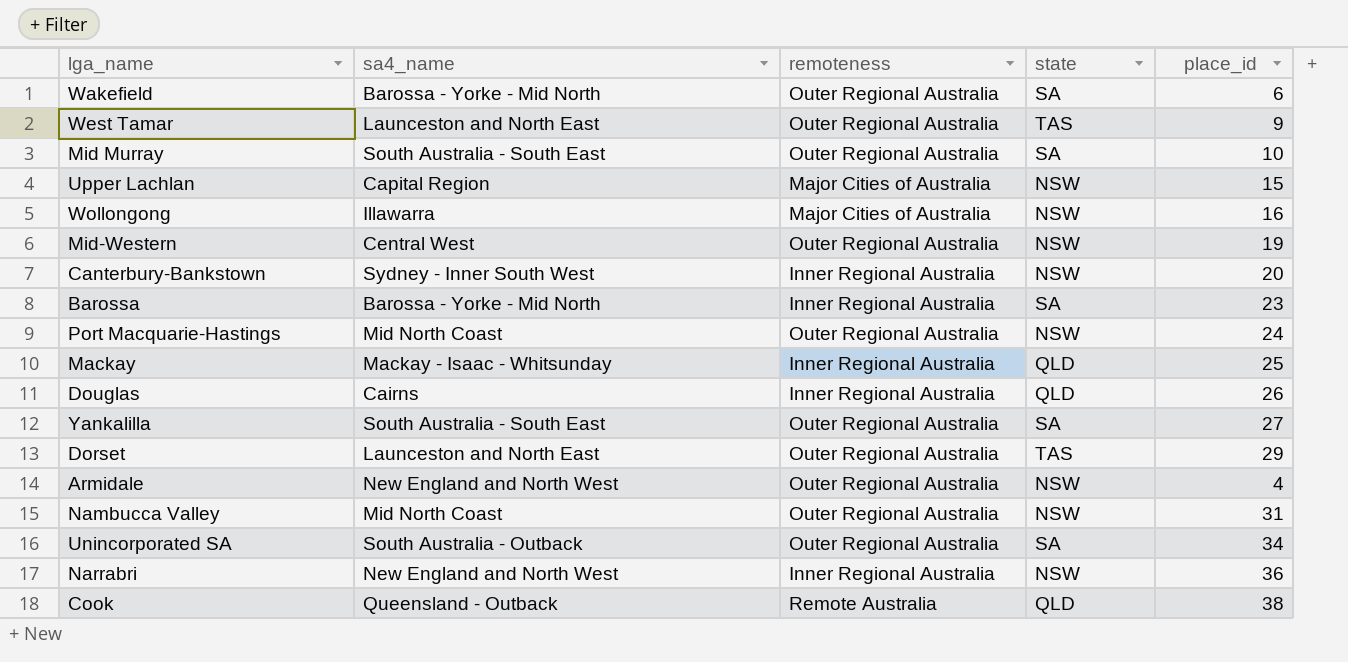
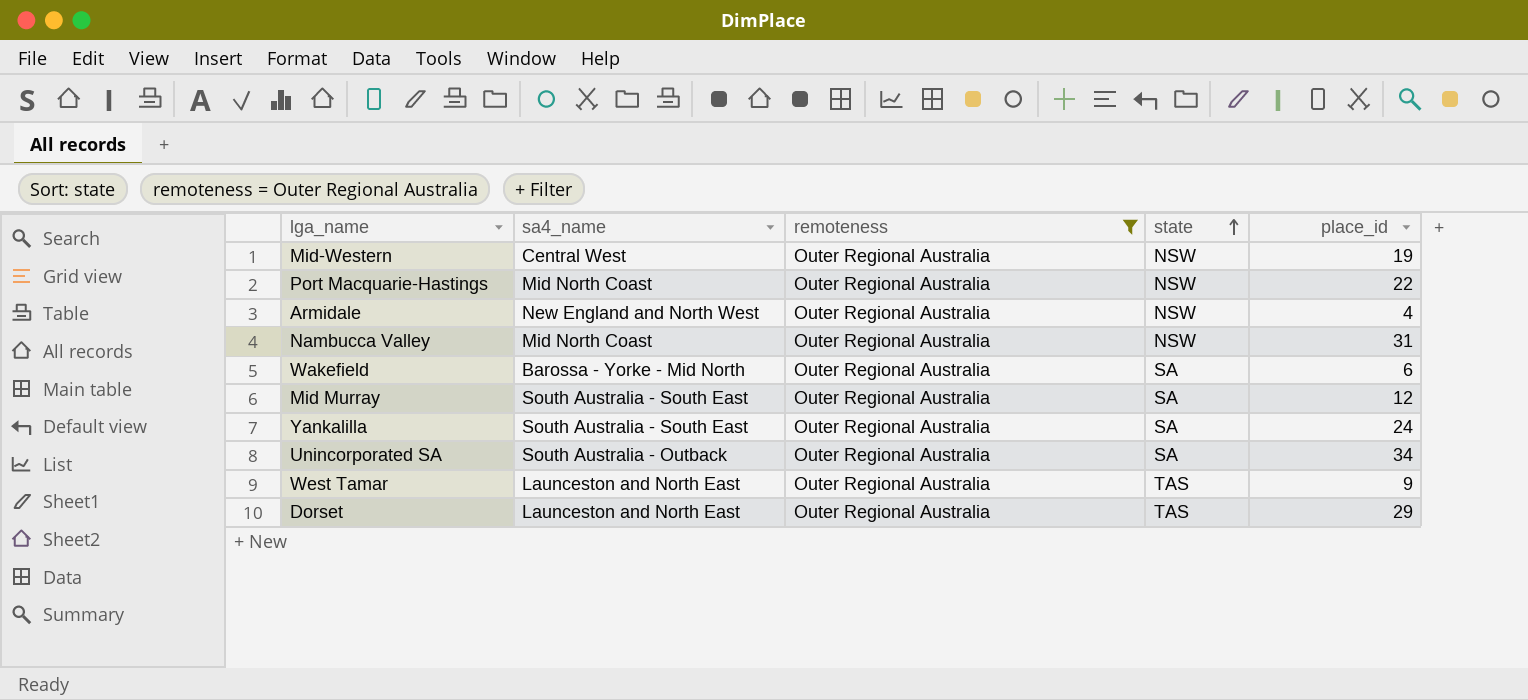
filter: none -> remoteness = Outer Regional Australia
row order: none -> state ascending
Port Macquarie-Hastings | place_id: 24 -> 22
Mid Murray | place_id: 10 -> 12
Yankalilla | place_id: 27 -> 24

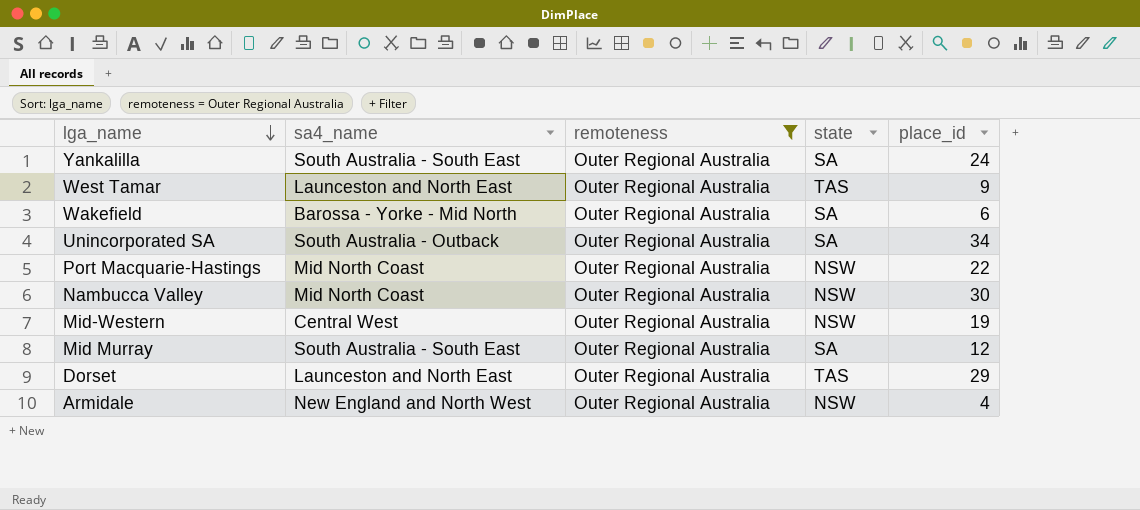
row order: state ascending -> lga_name descending
Nambucca Valley | place_id: 31 -> 30

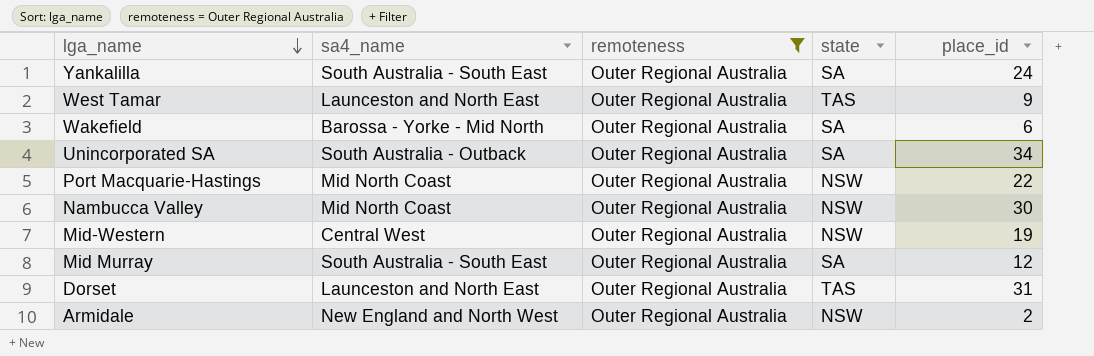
Dorset | place_id: 29 -> 31
Armidale | place_id: 4 -> 2

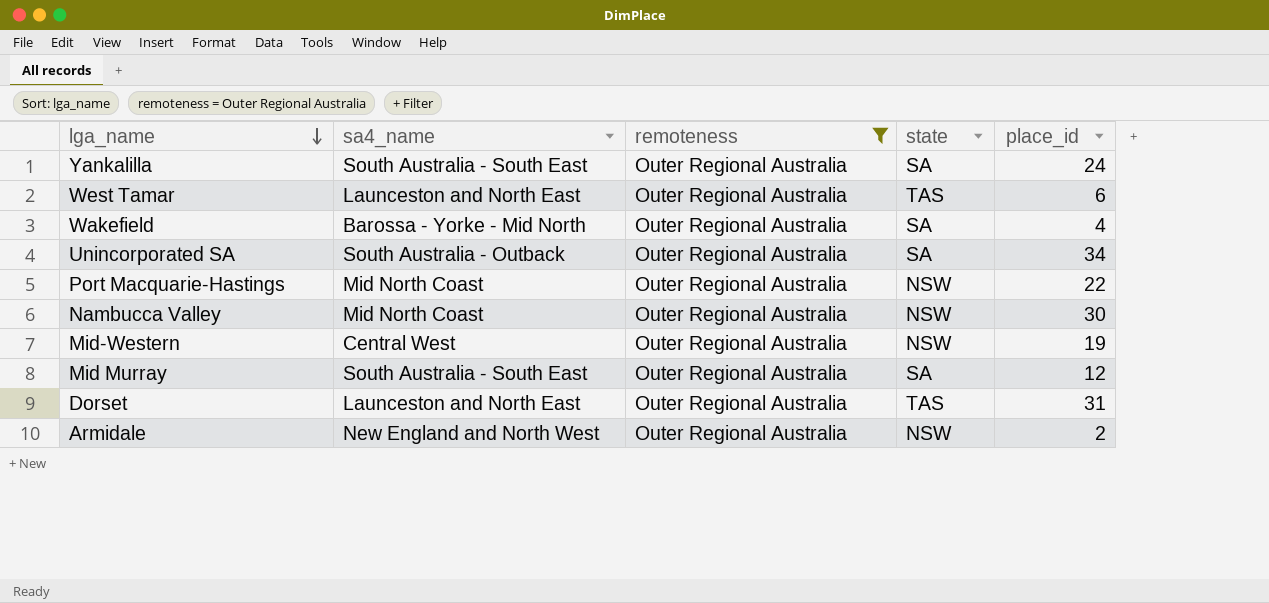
West Tamar | place_id: 9 -> 6
Wakefield | place_id: 6 -> 4

